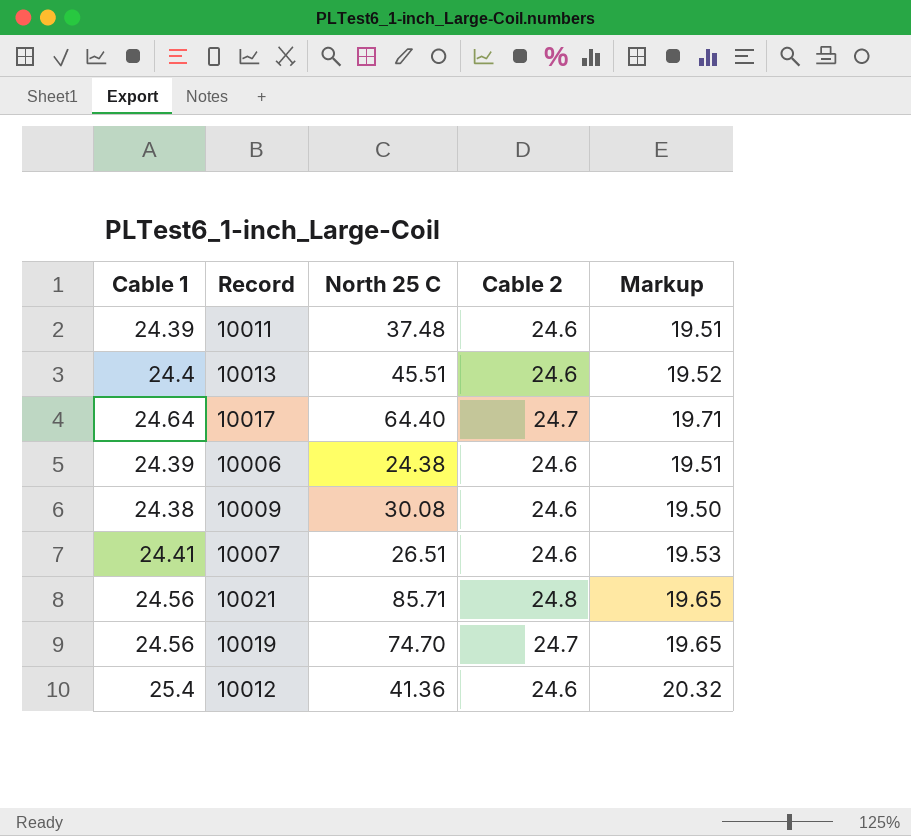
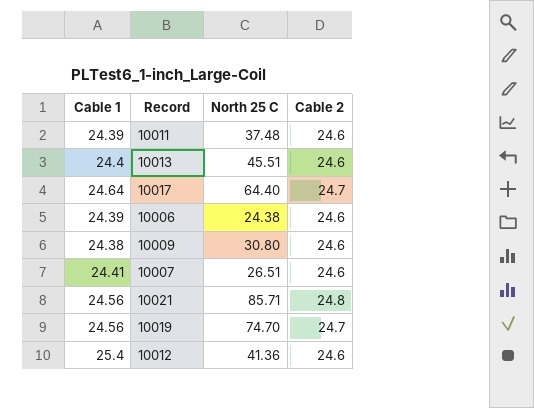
column Markup | formula: [Cable 1] * 0.8 -> none
10009 | North 25 C: 30.08 -> 30.80

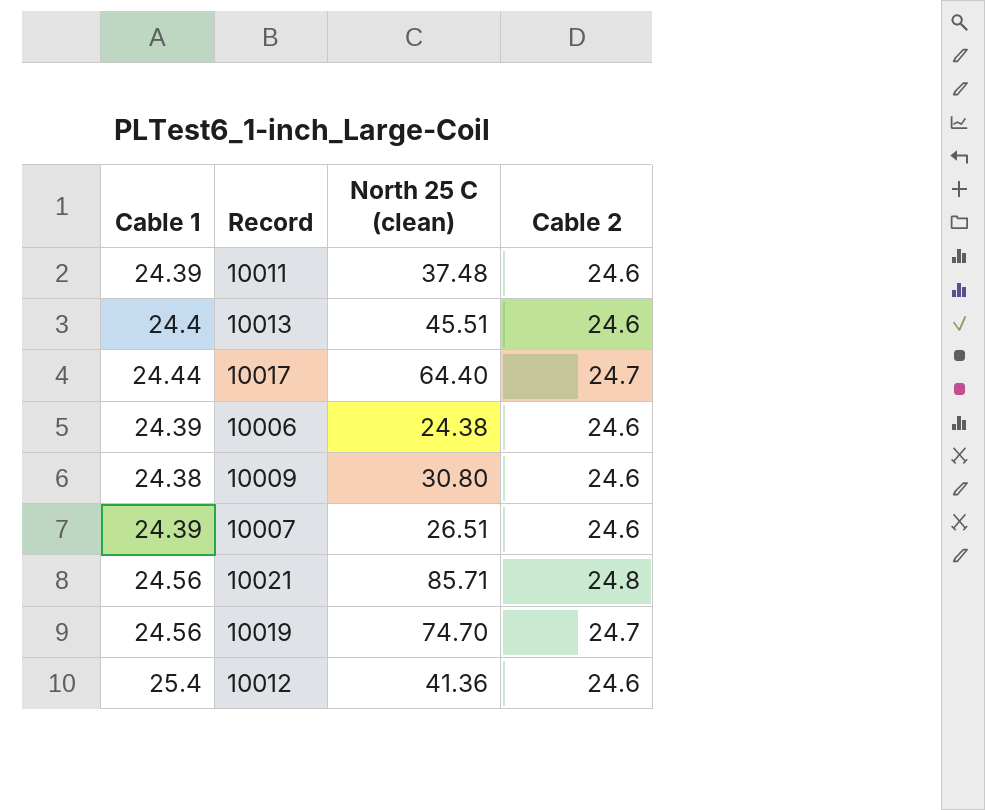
column name: North 25 C -> North 25 C (clean)
10017 | Cable 1: 24.64 -> 24.44
10007 | Cable 1: 24.41 -> 24.39

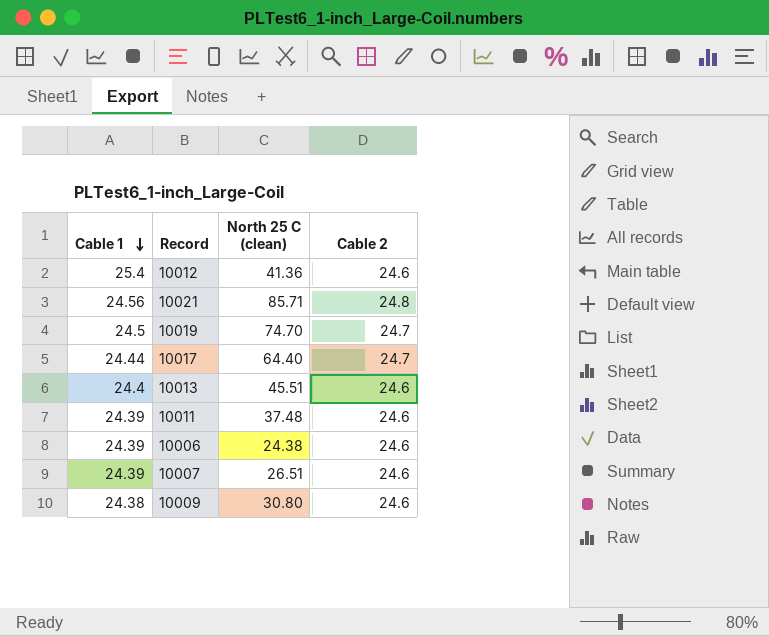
row order: none -> Cable 1 descending
10019 | Cable 1: 24.56 -> 24.5

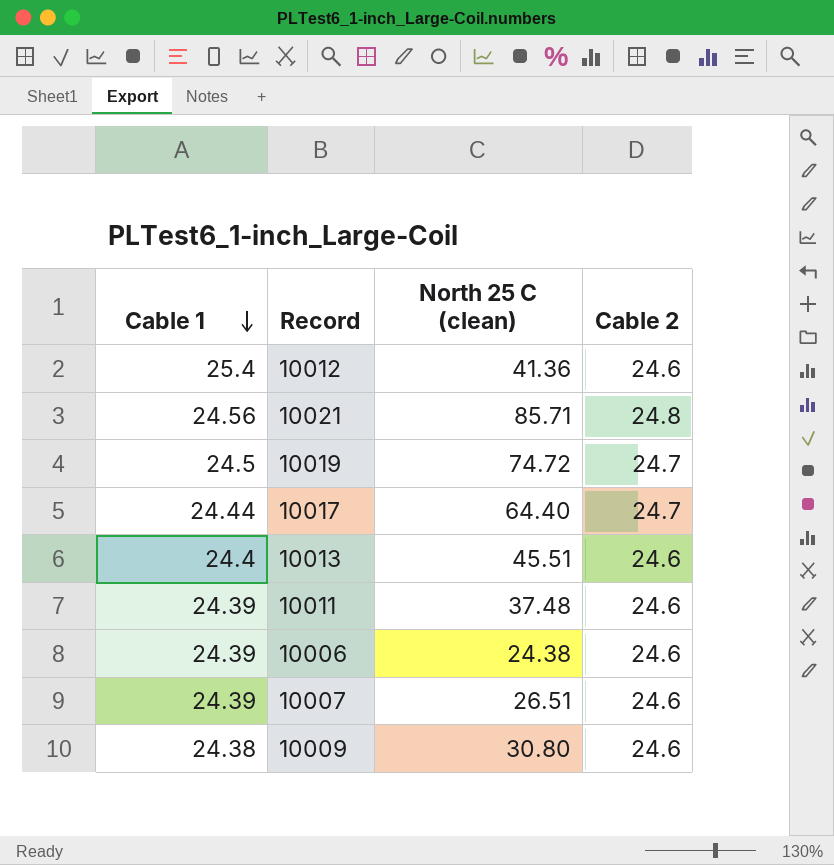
10019 | North 25 C (clean): 74.70 -> 74.72

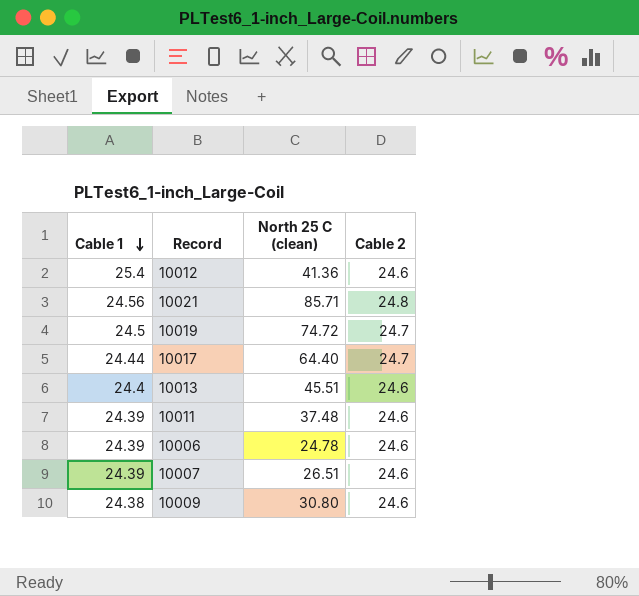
10006 | North 25 C (clean): 24.38 -> 24.78

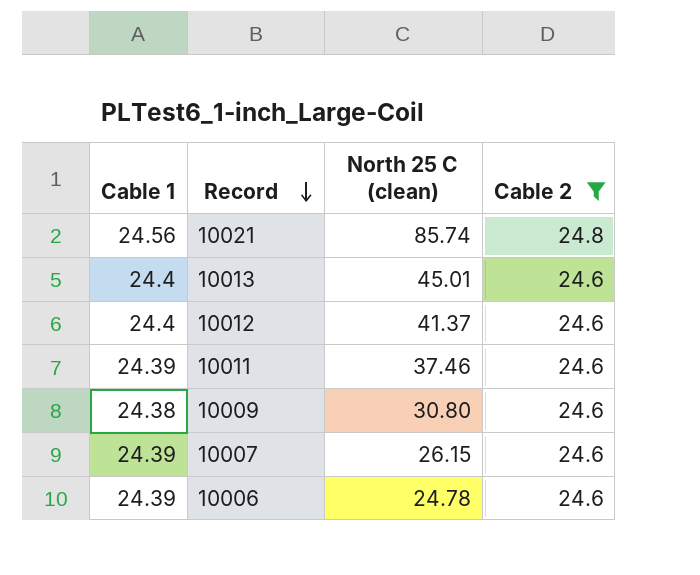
filter: none -> Cable 2 != 24.7
row order: Cable 1 descending -> Record descending
10021 | North 25 C (clean): 85.71 -> 85.74
10013 | North 25 C (clean): 45.51 -> 45.01
10012 | Cable 1: 25.4 -> 24.4
10012 | North 25 C (clean): 41.36 -> 41.37
10011 | North 25 C (clean): 37.48 -> 37.46
10007 | North 25 C (clean): 26.51 -> 26.15

